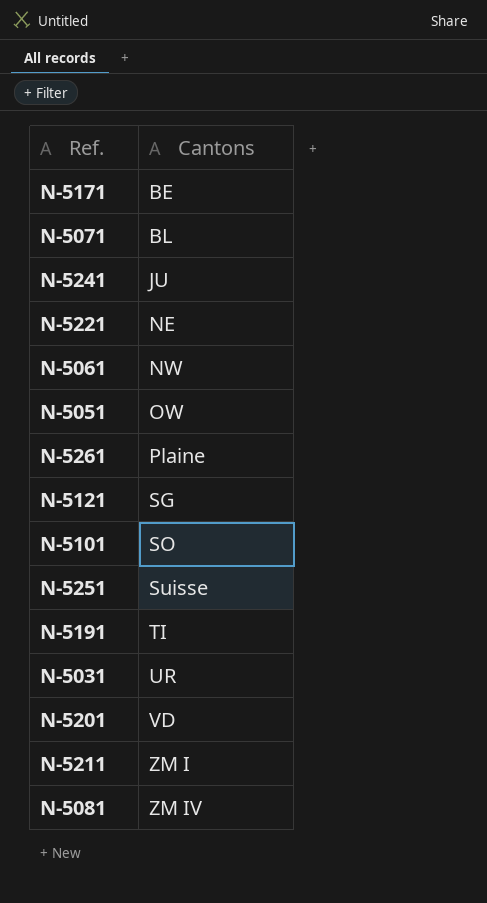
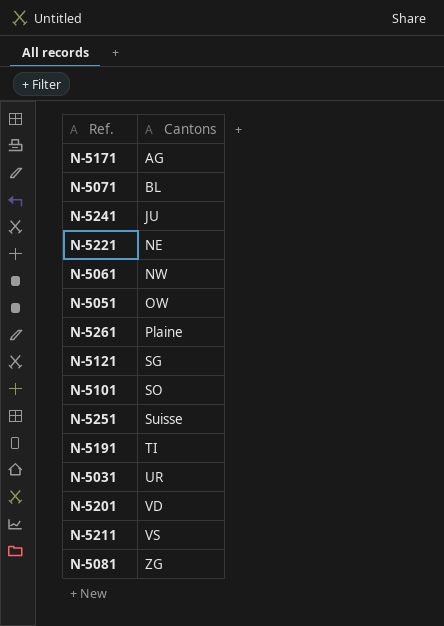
N-5171 | Cantons: BE -> AG
N-5211 | Cantons: ZM I -> VS
N-5081 | Cantons: ZM IV -> ZG

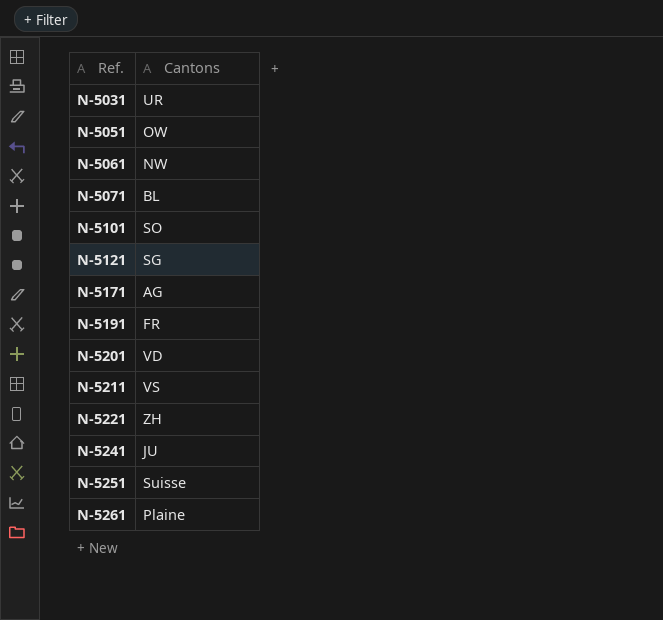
row order: Cantons ascending -> Ref. ascending
row N-5081: ZG -> none
N-5191 | Cantons: TI -> FR
N-5221 | Cantons: NE -> ZH

